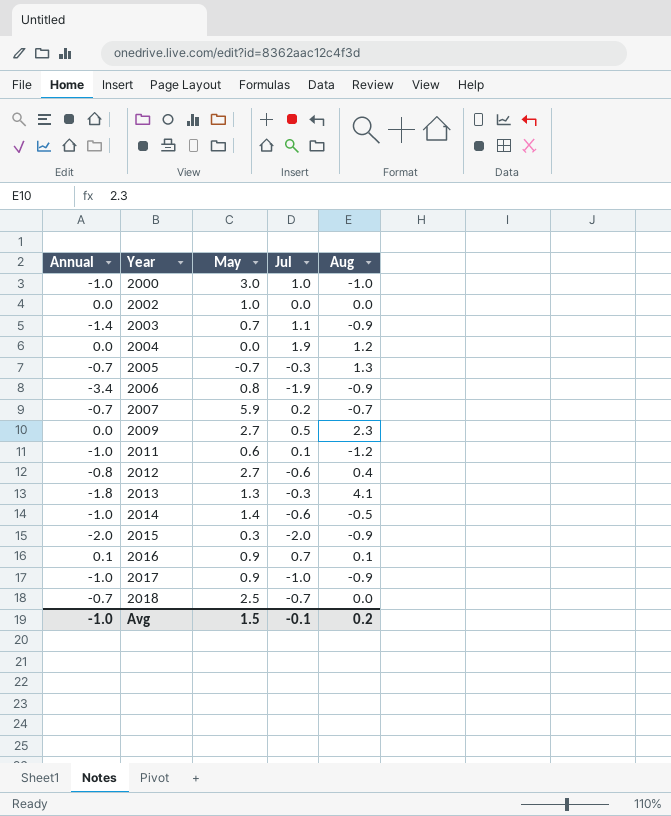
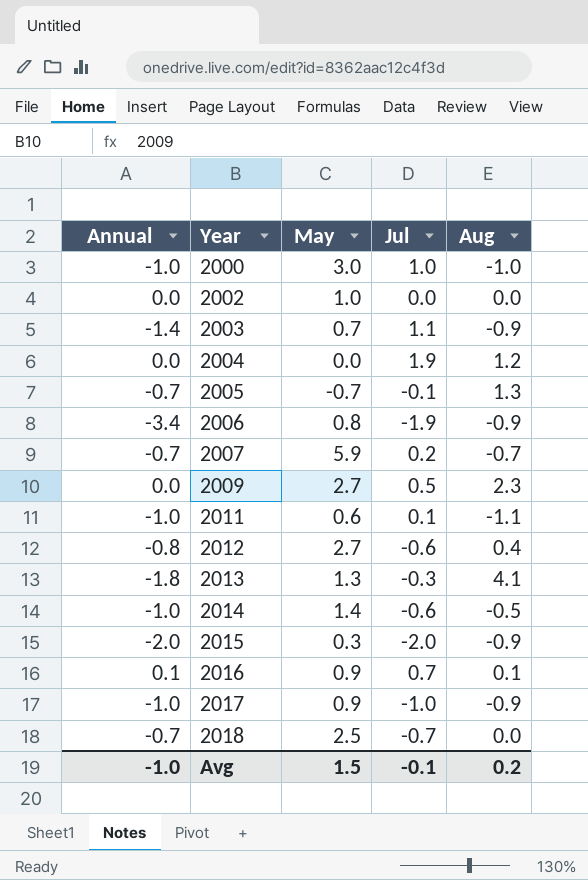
2005 | Jul: -0.3 -> -0.1
2011 | Aug: -1.2 -> -1.1

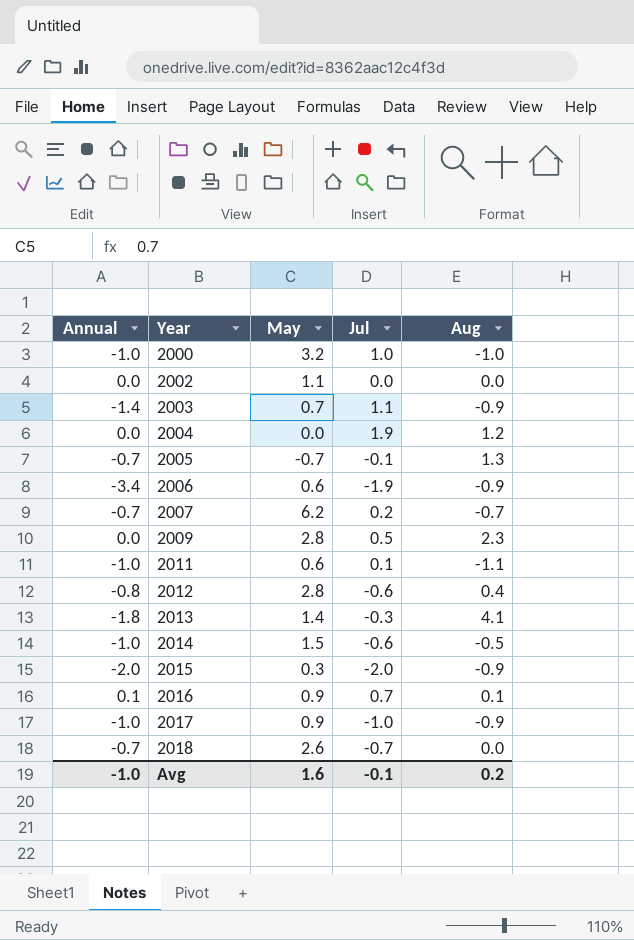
2000 | May: 3.0 -> 3.2
2002 | May: 1.0 -> 1.1
2006 | May: 0.8 -> 0.6
2007 | May: 5.9 -> 6.2
2009 | May: 2.7 -> 2.8
2012 | May: 2.7 -> 2.8
2013 | May: 1.3 -> 1.4
2014 | May: 1.4 -> 1.5
2018 | May: 2.5 -> 2.6
Avg | May: 1.5 -> 1.6

